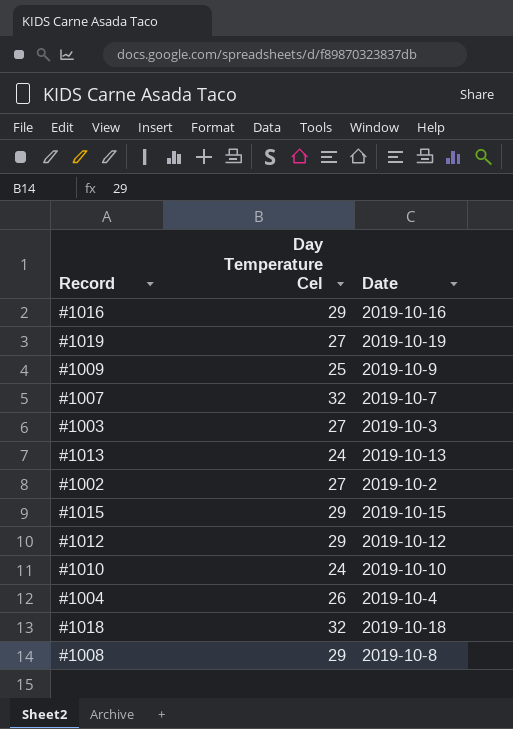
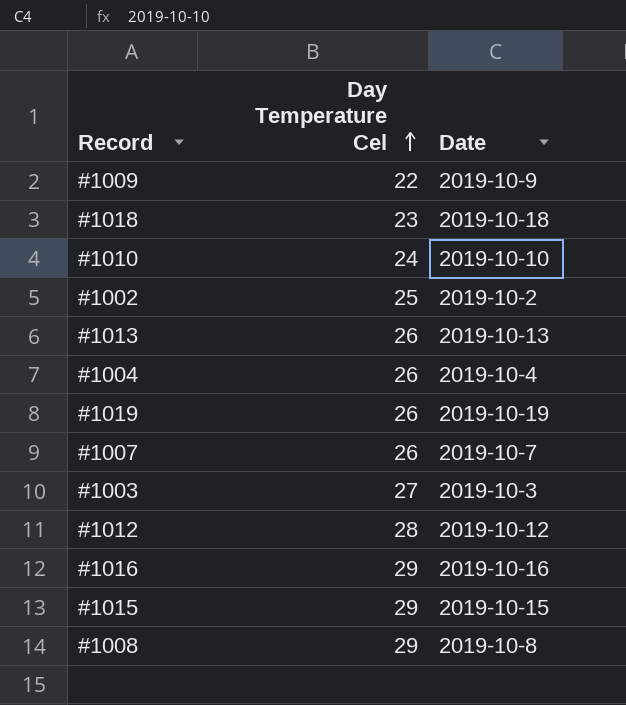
row order: none -> Day Temperature Cel ascending
#1009 | Day Temperature Cel: 25 -> 22
#1018 | Day Temperature Cel: 32 -> 23
#1002 | Day Temperature Cel: 27 -> 25
#1013 | Day Temperature Cel: 24 -> 26
#1019 | Day Temperature Cel: 27 -> 26
#1007 | Day Temperature Cel: 32 -> 26
#1012 | Day Temperature Cel: 29 -> 28

